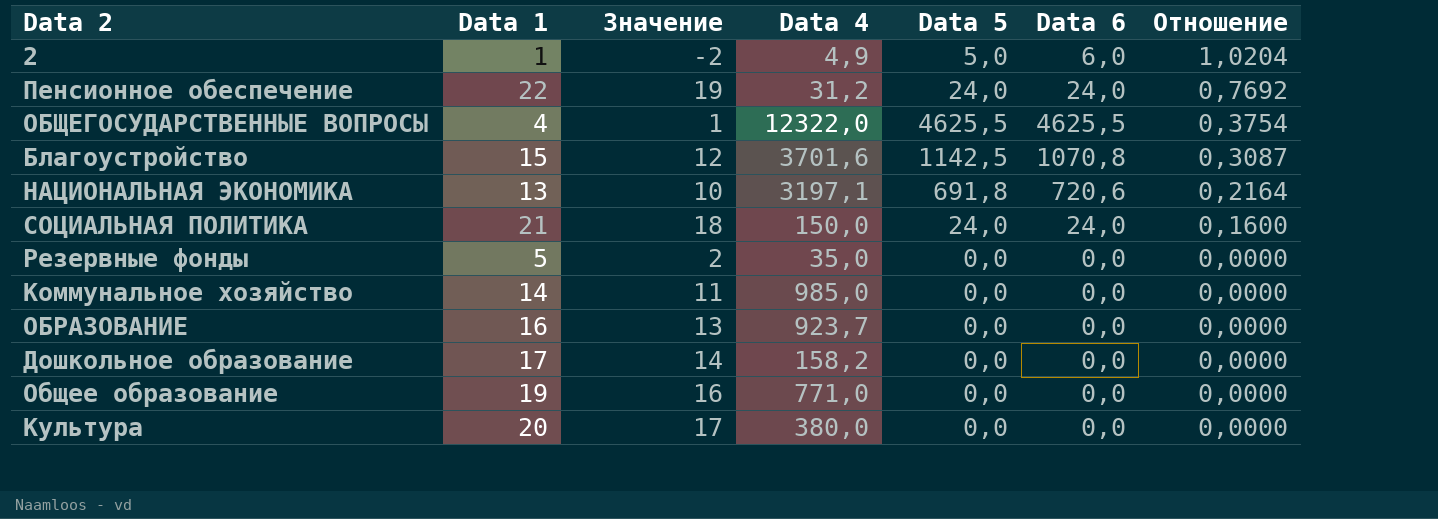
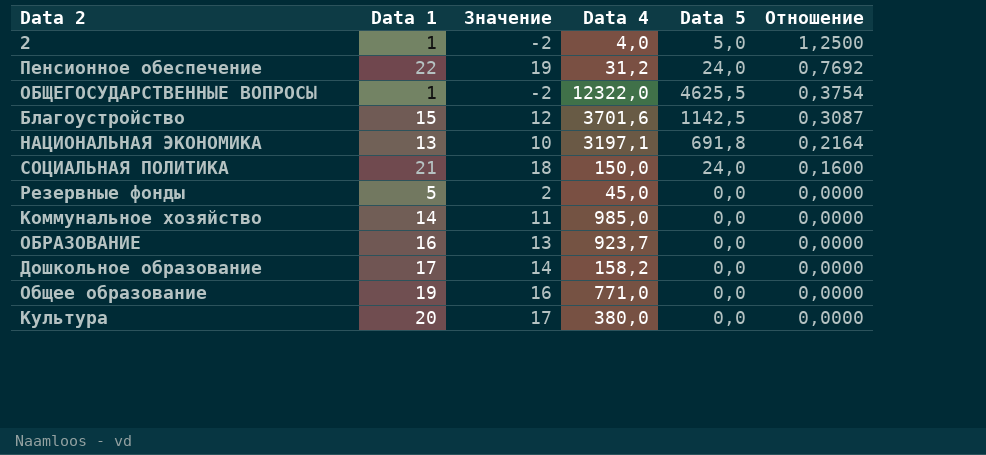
column Data 6 | position: 6 -> none
2 | Data 4: 4,9 -> 4,0
2 | Отношение: 1,0204 -> 1,2500
ОБЩЕГОСУДАРСТВЕННЫЕ ВОПРОСЫ | Data 1: 4 -> 1
ОБЩЕГОСУДАРСТВЕННЫЕ ВОПРОСЫ | Значение: 1 -> -2
Резервные фонды | Data 4: 35,0 -> 45,0

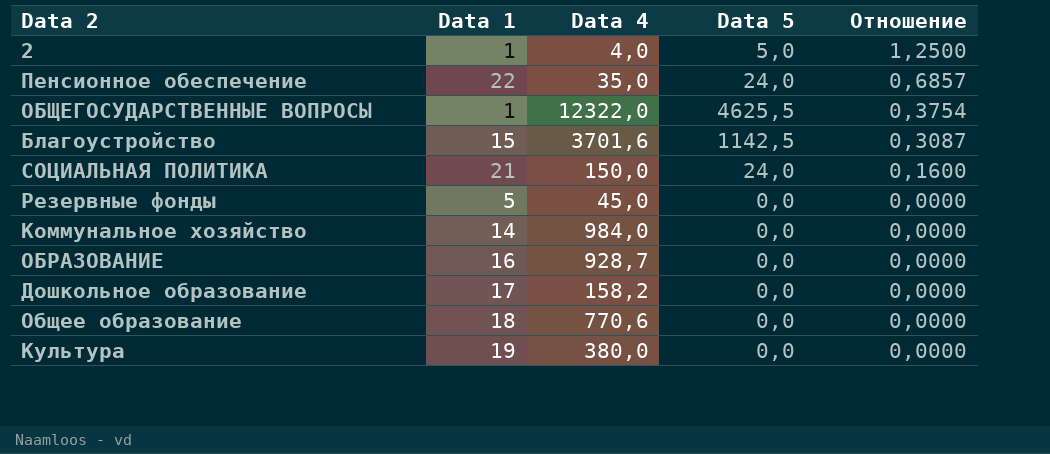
column Значение | formula: [Data 1] - 3 -> none
row НАЦИОНАЛЬНАЯ ЭКОНОМИКА: 13 | 10 | 3197,1 | 691,8 | 0,2164 -> none
Пенсионное обеспечение | Data 4: 31,2 -> 35,0
Пенсионное обеспечение | Отношение: 0,7692 -> 0,6857
Коммунальное хозяйство | Data 4: 985,0 -> 984,0
ОБРАЗОВАНИЕ | Data 4: 923,7 -> 928,7
Общее образование | Data 1: 19 -> 18
Общее образование | Data 4: 771,0 -> 770,6
Культура | Data 1: 20 -> 19

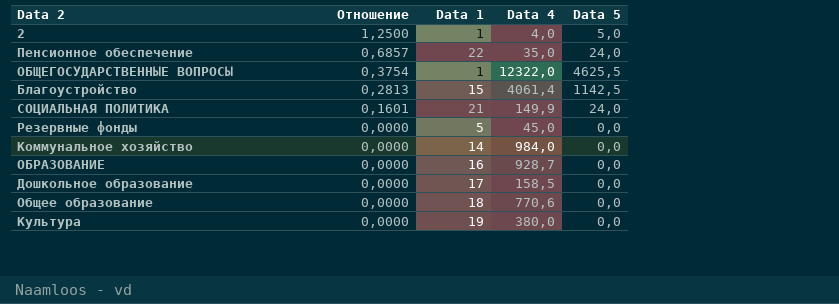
column Отношение | position: 5 -> 2
Благоустройство | Отношение: 0,3087 -> 0,2813
Благоустройство | Data 4: 3701,6 -> 4061,4
СОЦИАЛЬНАЯ ПОЛИТИКА | Отношение: 0,1600 -> 0,1601
СОЦИАЛЬНАЯ ПОЛИТИКА | Data 4: 150,0 -> 149,9
Дошкольное образование | Data 4: 158,2 -> 158,5

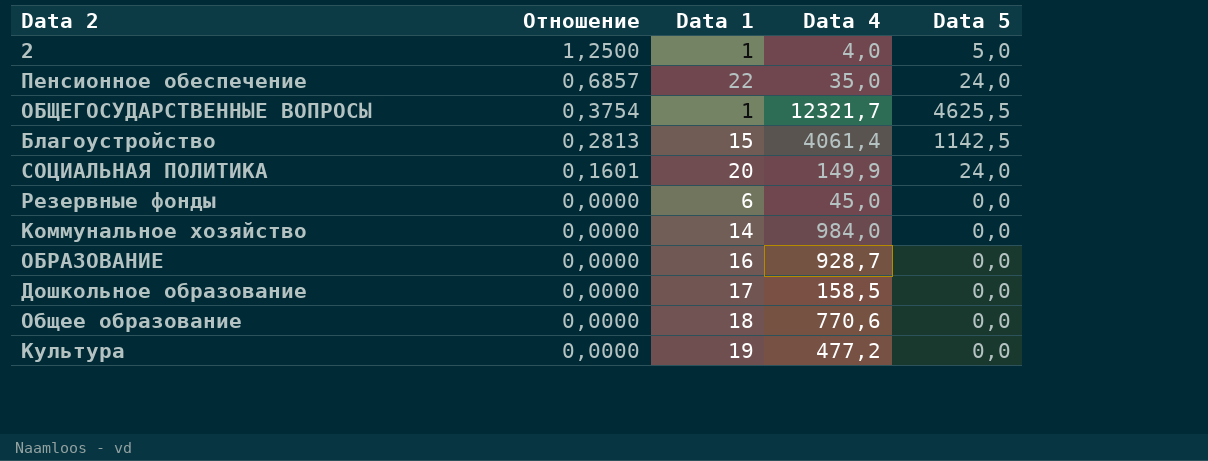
ОБЩЕГОСУДАРСТВЕННЫЕ ВОПРОСЫ | Data 4: 12322,0 -> 12321,7
СОЦИАЛЬНАЯ ПОЛИТИКА | Data 1: 21 -> 20
Резервные фонды | Data 1: 5 -> 6
Культура | Data 4: 380,0 -> 477,2

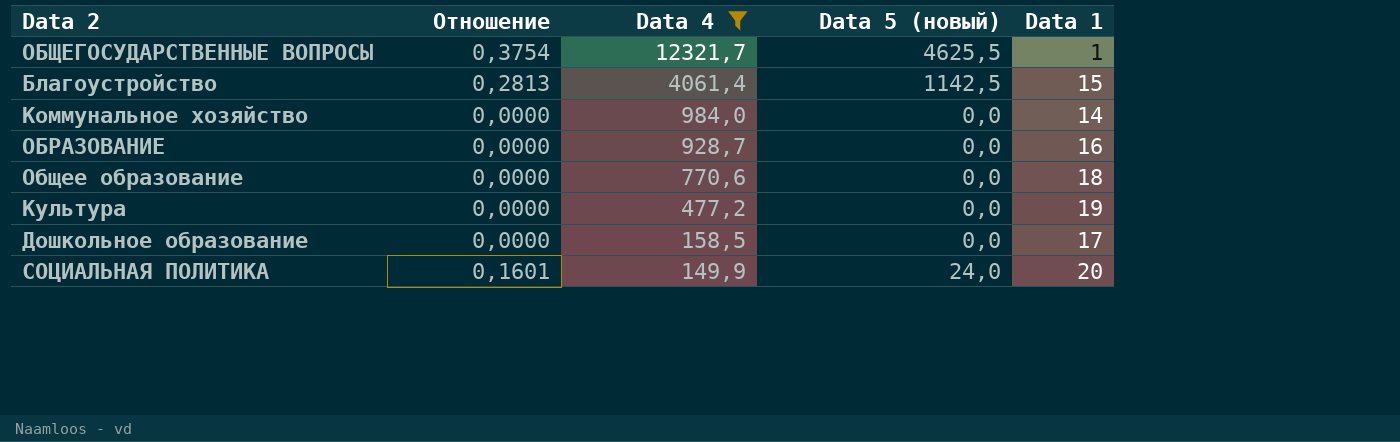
filter: none -> Data 4 >= 149,9
row order: Отношение descending -> Data 4 descending
column name: Data 5 -> Data 5 (новый)
column Data 1 | position: 3 -> 5

